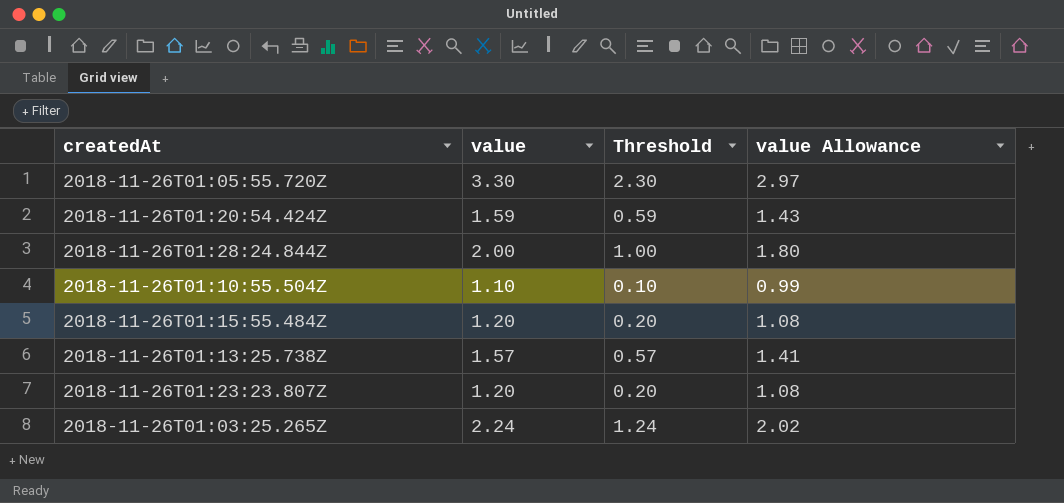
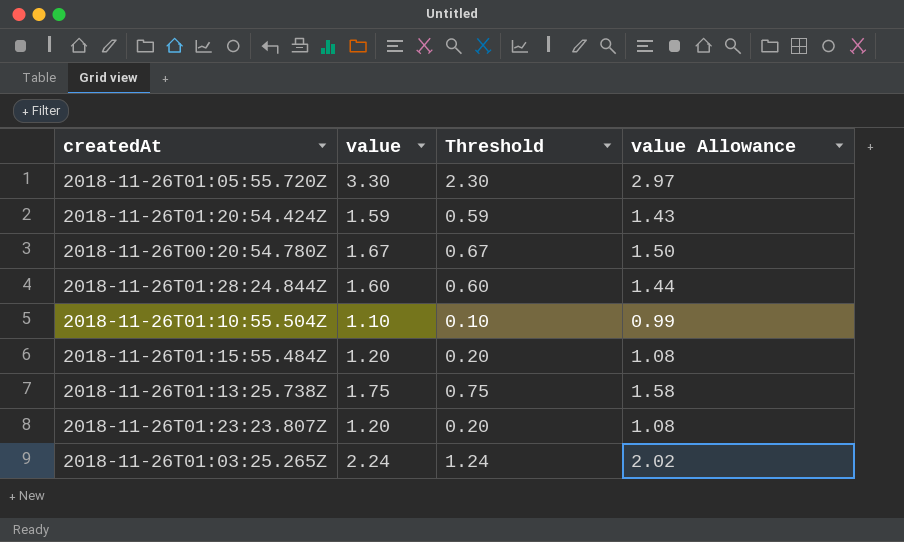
row 2018-11-26T00:20:54.780Z: none -> 1.67 | 0.67 | 1.50
2018-11-26T01:28:24.844Z | value: 2.00 -> 1.60
2018-11-26T01:28:24.844Z | Threshold: 1.00 -> 0.60
2018-11-26T01:28:24.844Z | value Allowance: 1.80 -> 1.44
2018-11-26T01:13:25.738Z | value: 1.57 -> 1.75
2018-11-26T01:13:25.738Z | Threshold: 0.57 -> 0.75
2018-11-26T01:13:25.738Z | value Allowance: 1.41 -> 1.58

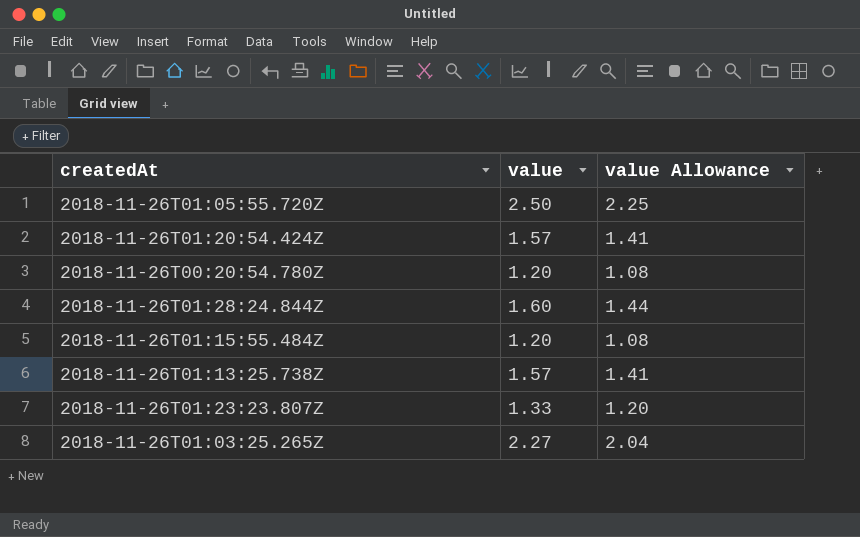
column Threshold | formula: [value] - 1 -> none
row 2018-11-26T01:10:55.504Z: 1.10 | 0.10 | 0.99 -> none
2018-11-26T01:05:55.720Z | value: 3.30 -> 2.50
2018-11-26T01:05:55.720Z | value Allowance: 2.97 -> 2.25
2018-11-26T01:20:54.424Z | value: 1.59 -> 1.57
2018-11-26T01:20:54.424Z | value Allowance: 1.43 -> 1.41
2018-11-26T00:20:54.780Z | value: 1.67 -> 1.20
2018-11-26T00:20:54.780Z | value Allowance: 1.50 -> 1.08
2018-11-26T01:13:25.738Z | value: 1.75 -> 1.57
2018-11-26T01:13:25.738Z | value Allowance: 1.58 -> 1.41
2018-11-26T01:23:23.807Z | value: 1.20 -> 1.33
2018-11-26T01:23:23.807Z | value Allowance: 1.08 -> 1.20
2018-11-26T01:03:25.265Z | value: 2.24 -> 2.27
2018-11-26T01:03:25.265Z | value Allowance: 2.02 -> 2.04

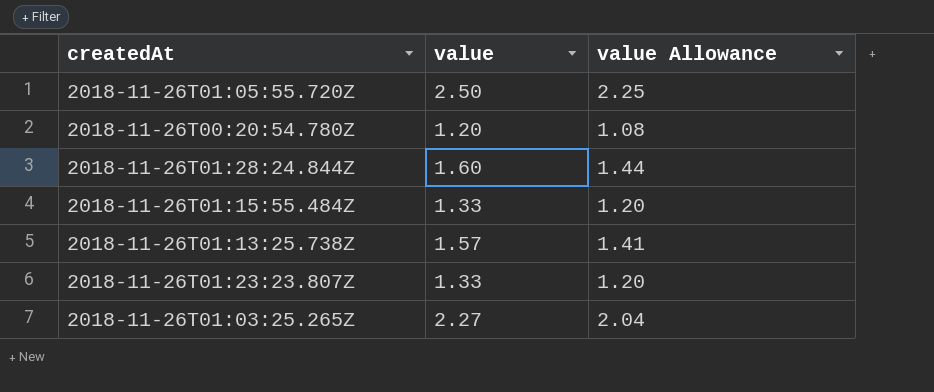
row 2018-11-26T01:20:54.424Z: 1.57 | 1.41 -> none
2018-11-26T01:15:55.484Z | value: 1.20 -> 1.33
2018-11-26T01:15:55.484Z | value Allowance: 1.08 -> 1.20

